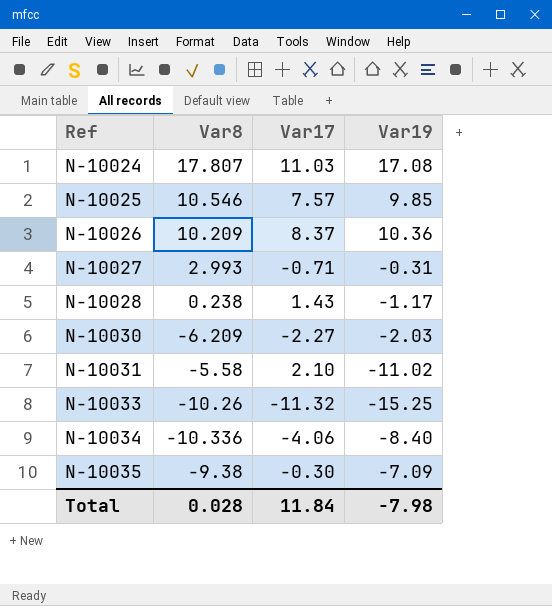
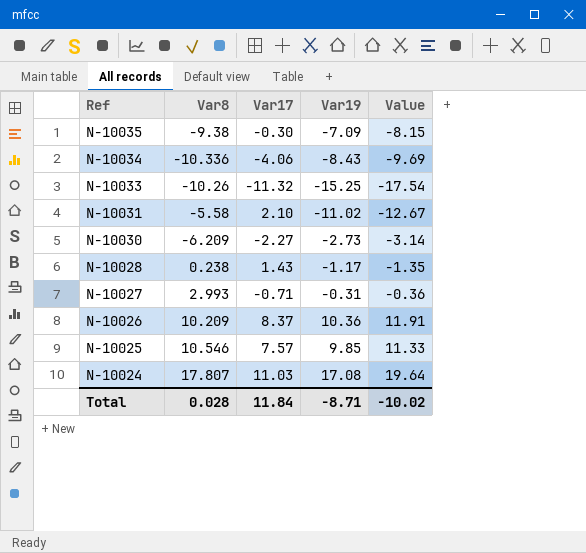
row order: Ref ascending -> Ref descending
column Value | formula: none -> [Var19] * 1.15
N-10034 | Var19: -8.40 -> -8.43
N-10030 | Var19: -2.03 -> -2.73
Total | Var19: -7.98 -> -8.71

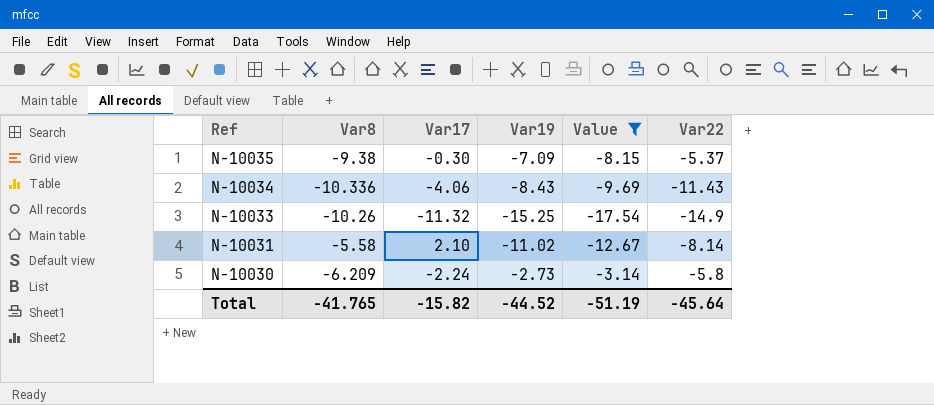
filter: none -> Value <= -3.14
column Var22 | position: none -> 6
N-10030 | Var17: -2.27 -> -2.24
Total | Var8: 0.028 -> -41.765
Total | Var17: 11.84 -> -15.82
Total | Var19: -8.71 -> -44.52
Total | Value: -10.02 -> -51.19

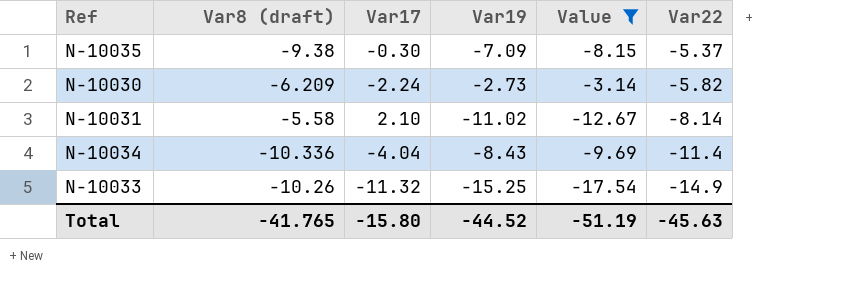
row order: Ref descending -> Var22 descending
column name: Var8 -> Var8 (draft)
N-10030 | Var22: -5.8 -> -5.82
N-10034 | Var17: -4.06 -> -4.04
N-10034 | Var22: -11.43 -> -11.4
Total | Var17: -15.82 -> -15.80
Total | Var22: -45.64 -> -45.63

